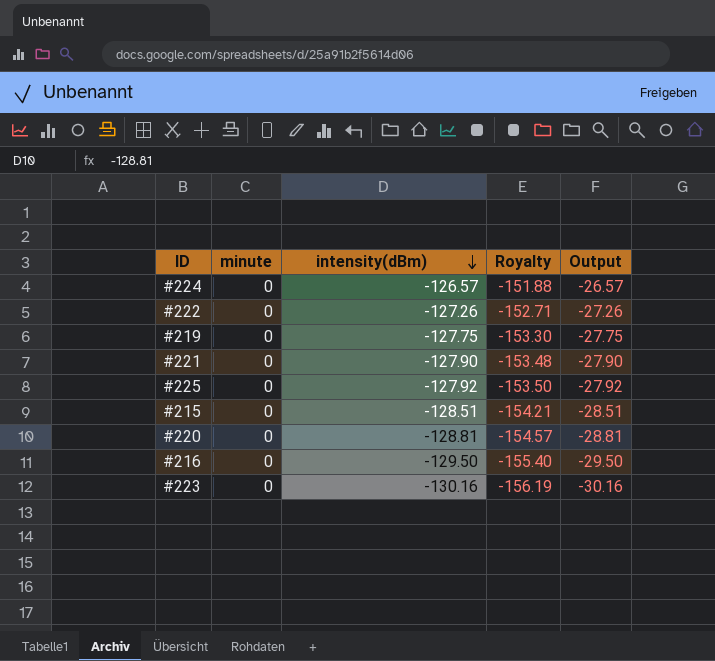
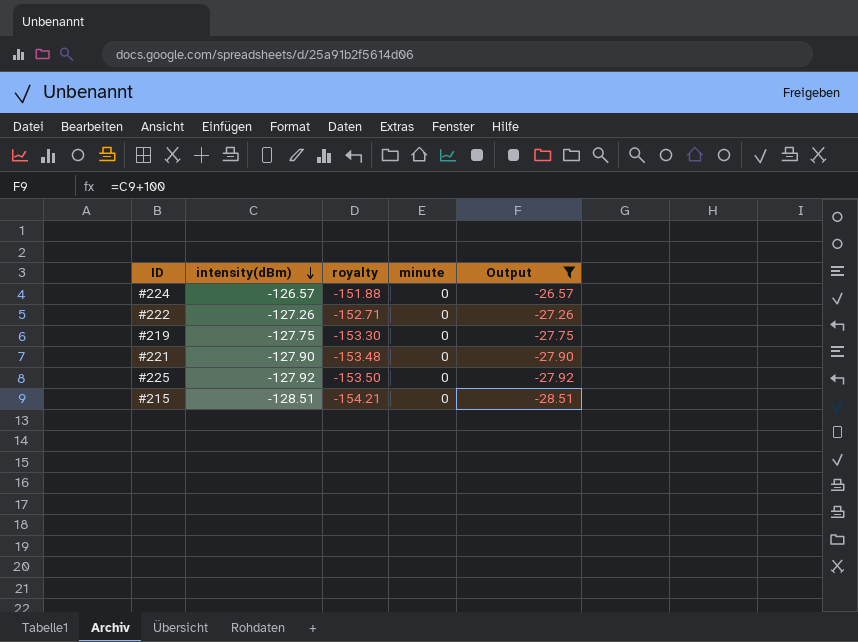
filter: none -> Output >= -28.51
column name: Royalty -> royalty
column minute | position: 2 -> 4

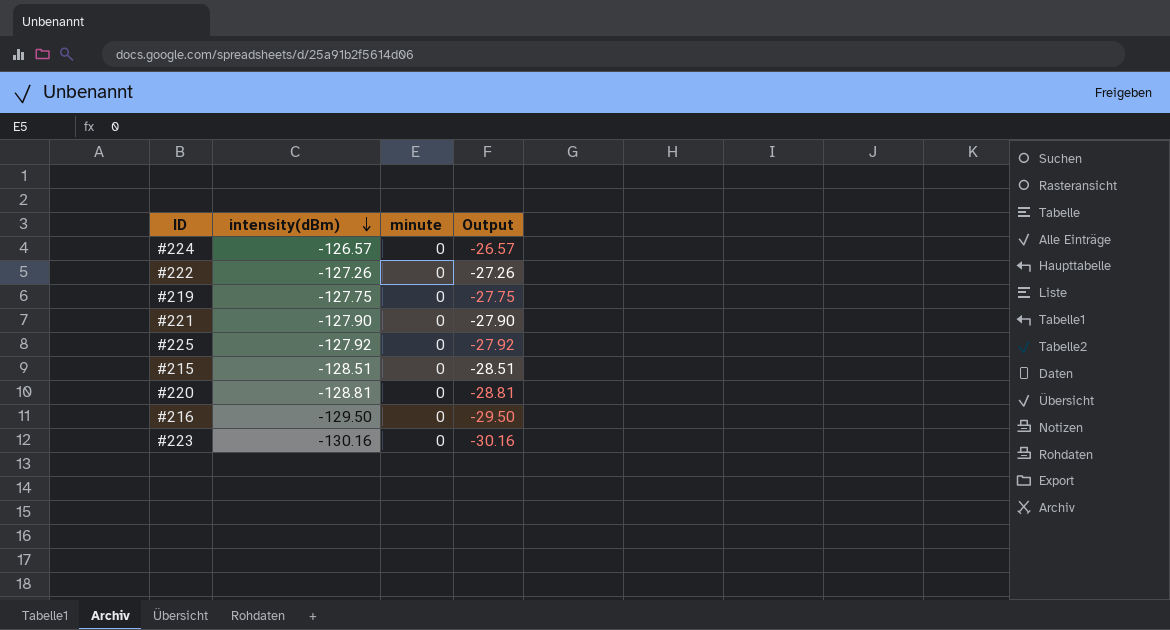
filter: Output >= -28.51 -> none
column royalty | formula: [intensity(dBm)] * 1.2 -> none

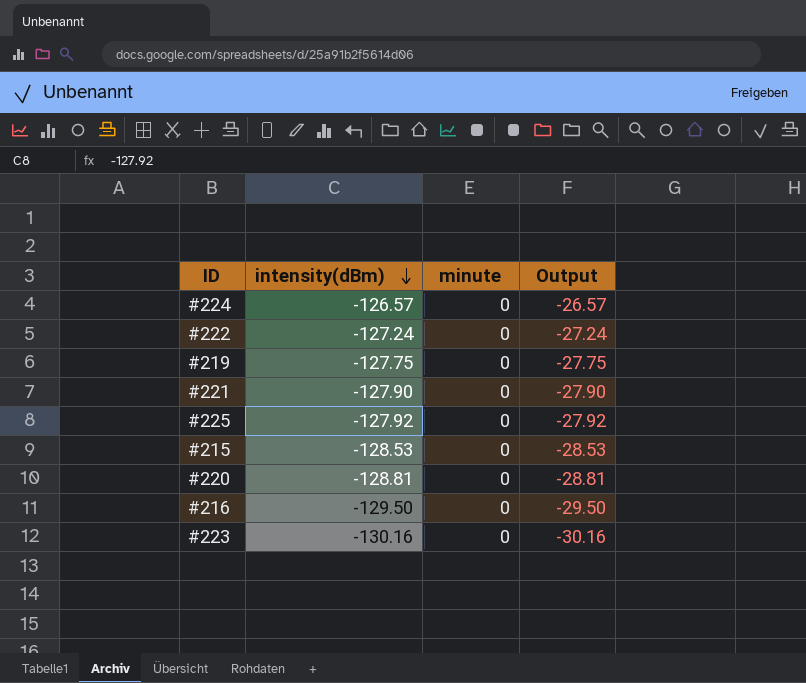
#222 | intensity(dBm): -127.26 -> -127.24
#222 | Output: -27.26 -> -27.24
#215 | intensity(dBm): -128.51 -> -128.53
#215 | Output: -28.51 -> -28.53

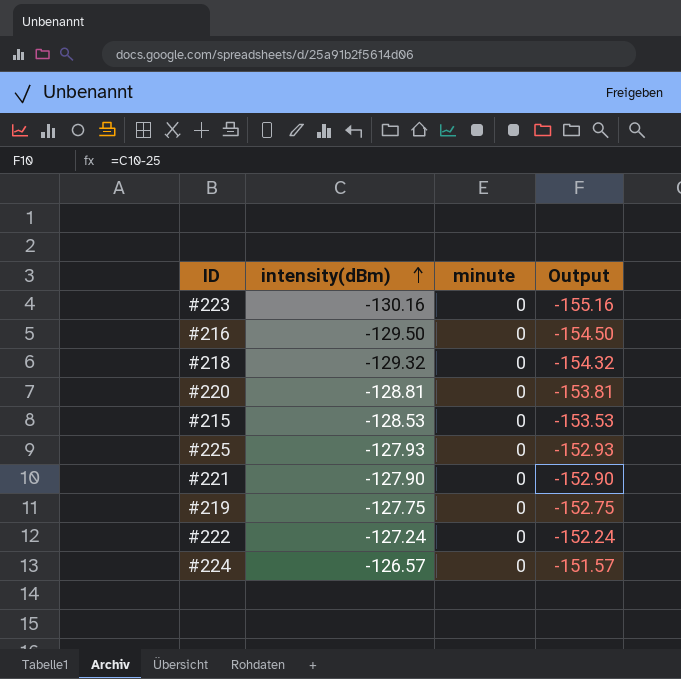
row order: intensity(dBm) descending -> intensity(dBm) ascending
column Output | formula: [intensity(dBm)] + 100 -> [intensity(dBm)] - 25
row #218: none -> -129.32 | 0 | -154.32
#225 | intensity(dBm): -127.92 -> -127.93

